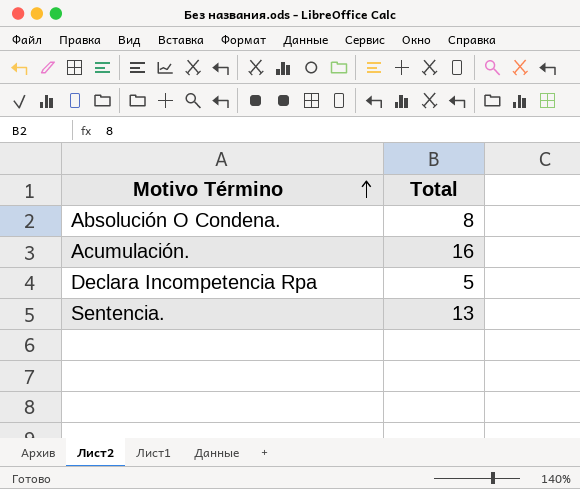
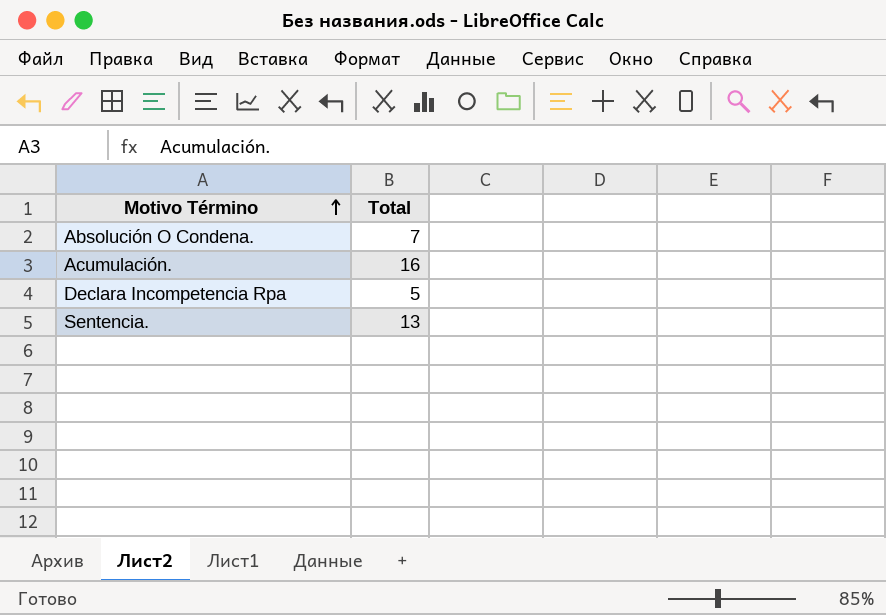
Absolución O Condena. | Total: 8 -> 7

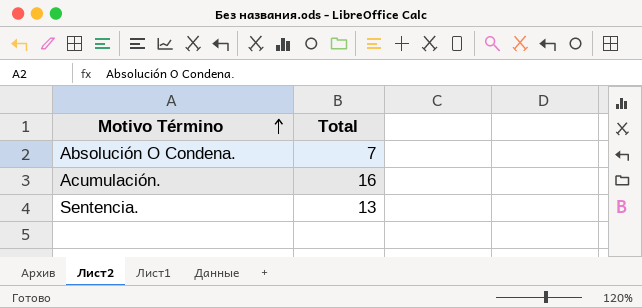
row Declara Incompetencia Rpa: 5 -> none

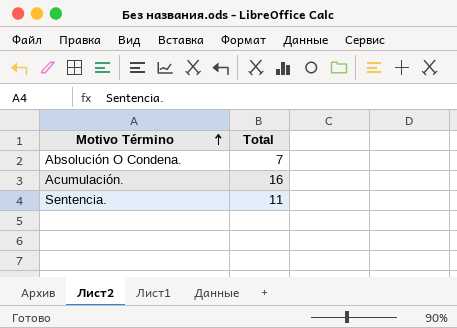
Sentencia. | Total: 13 -> 11

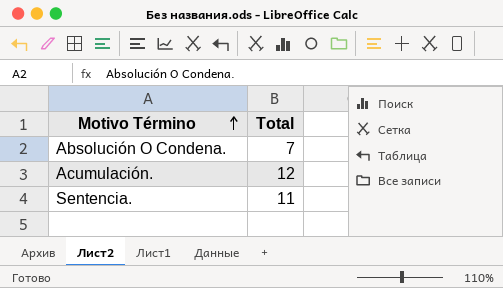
Acumulación. | Total: 16 -> 12

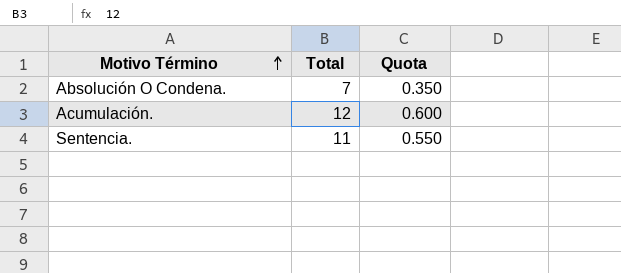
column Quota | formula: none -> [Total] * 0.05

